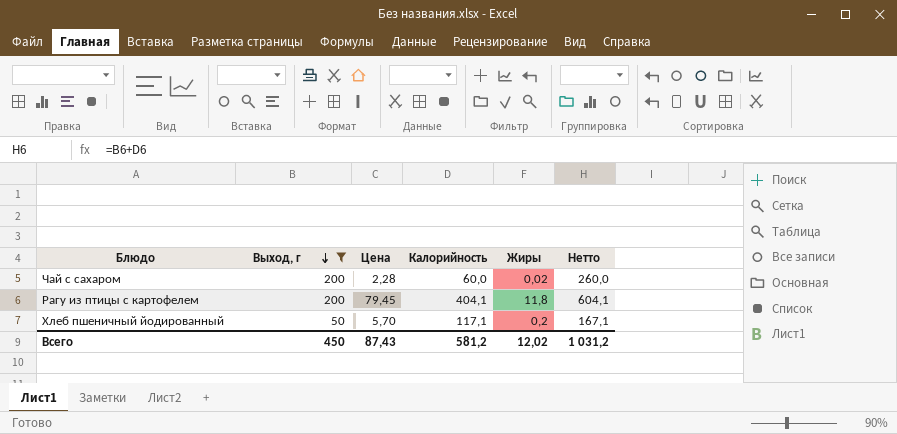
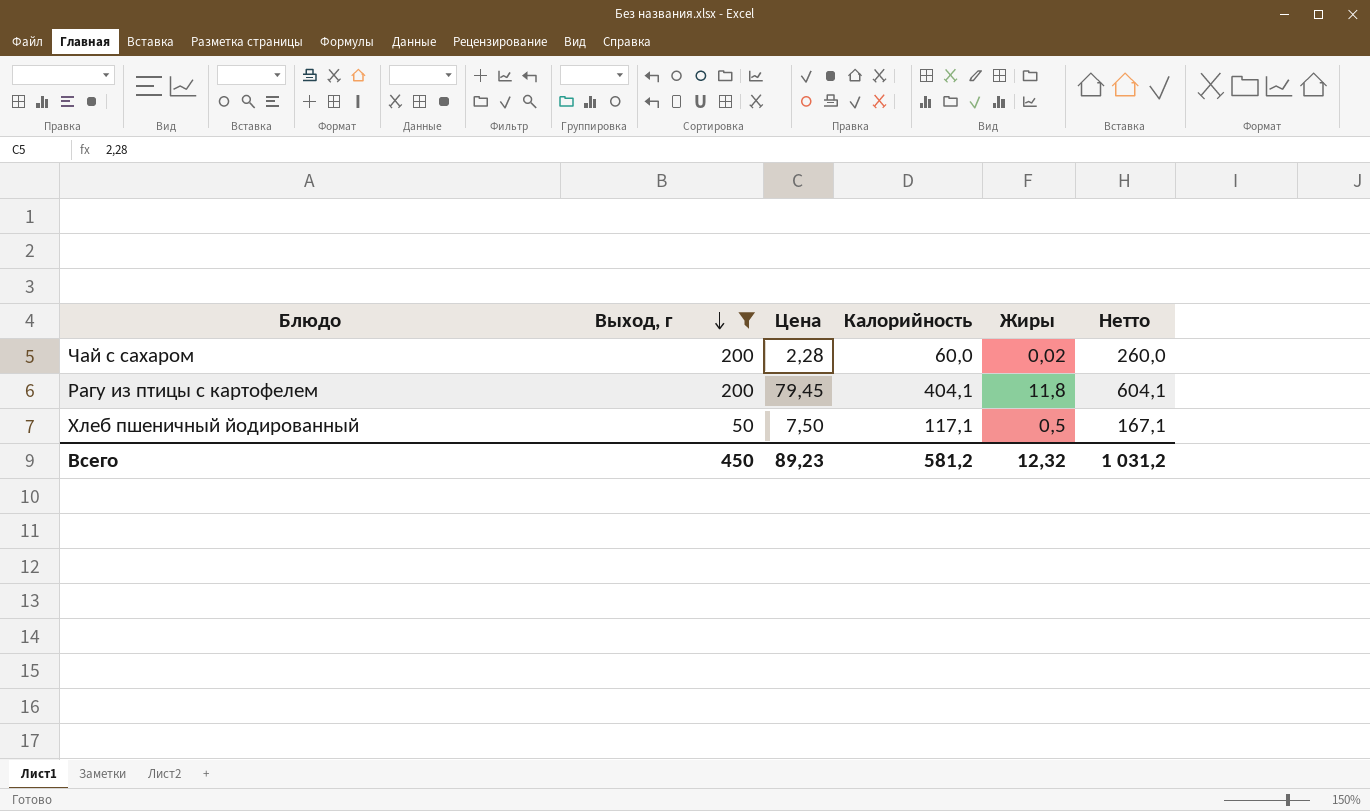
Хлеб пшеничный йодированный | Цена: 5,70 -> 7,50
Хлеб пшеничный йодированный | Жиры: 0,2 -> 0,5
Всего | Цена: 87,43 -> 89,23
Всего | Жиры: 12,02 -> 12,32

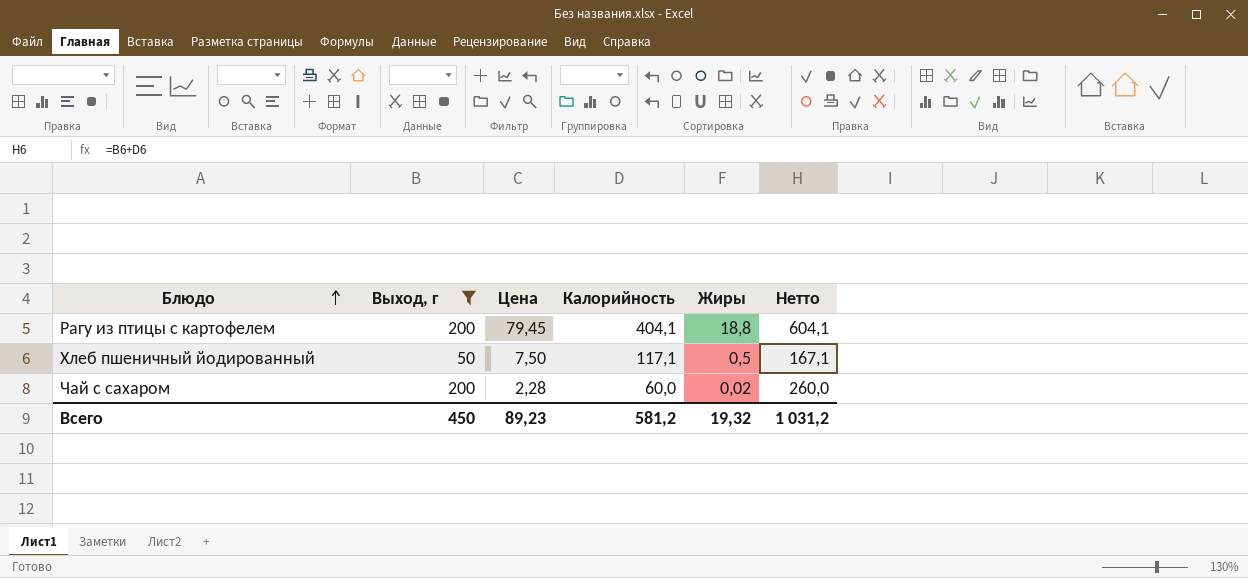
row order: Выход, г descending -> Блюдо ascending
Рагу из птицы с картофелем | Жиры: 11,8 -> 18,8
Всего | Жиры: 12,32 -> 19,32

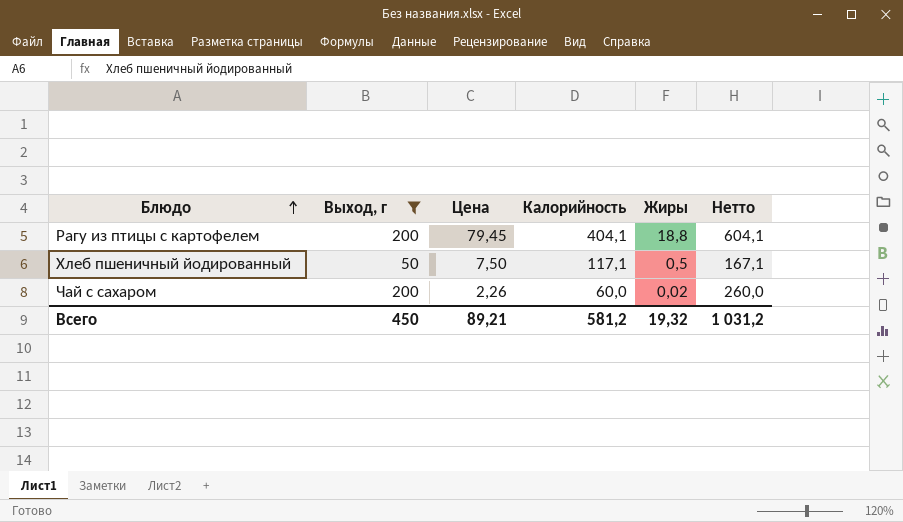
Чай с сахаром | Цена: 2,28 -> 2,26
Всего | Цена: 89,23 -> 89,21

